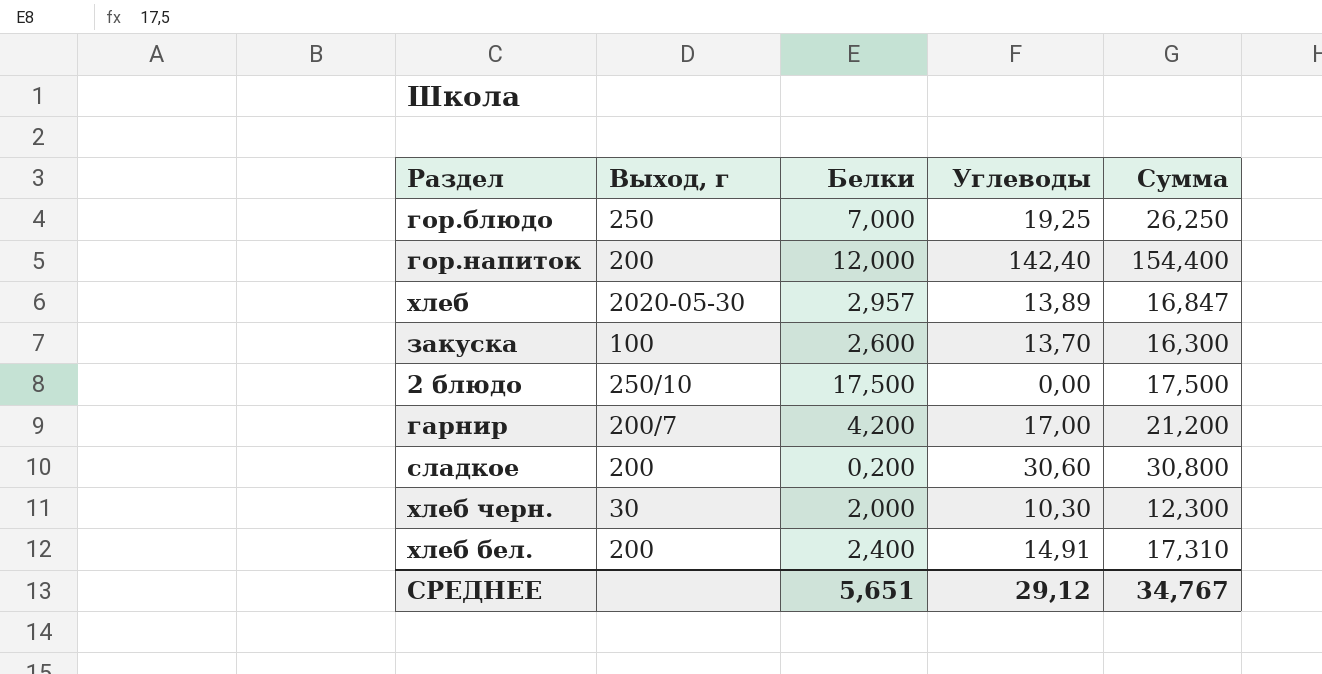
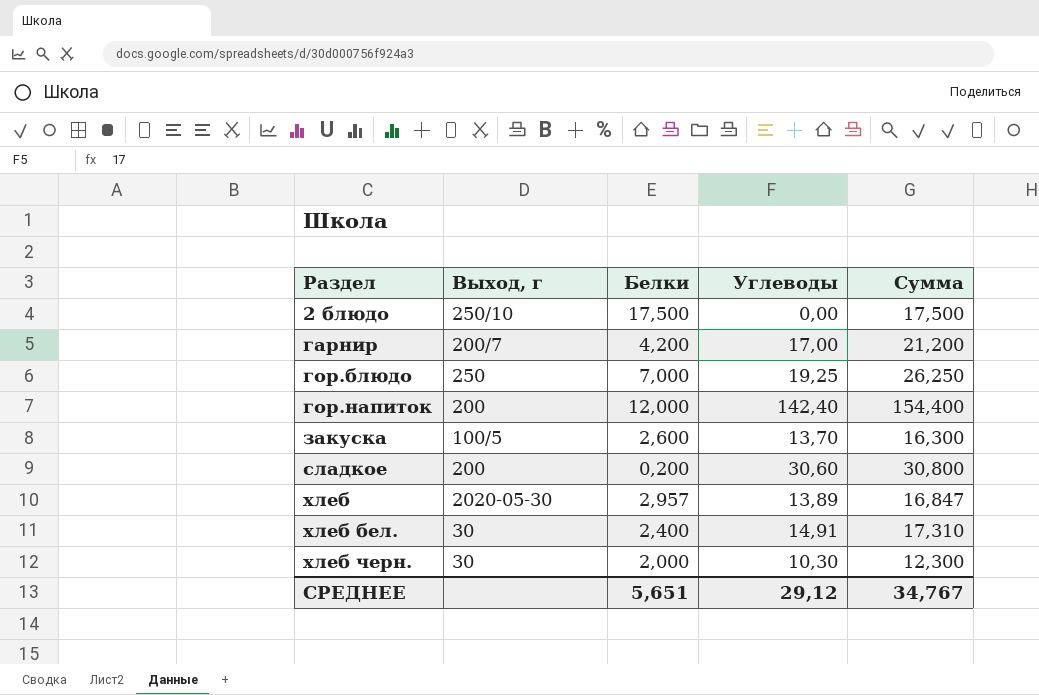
row order: none -> Раздел ascending
закуска | Выход, г: 100 -> 100/5
хлеб бел. | Выход, г: 200 -> 30

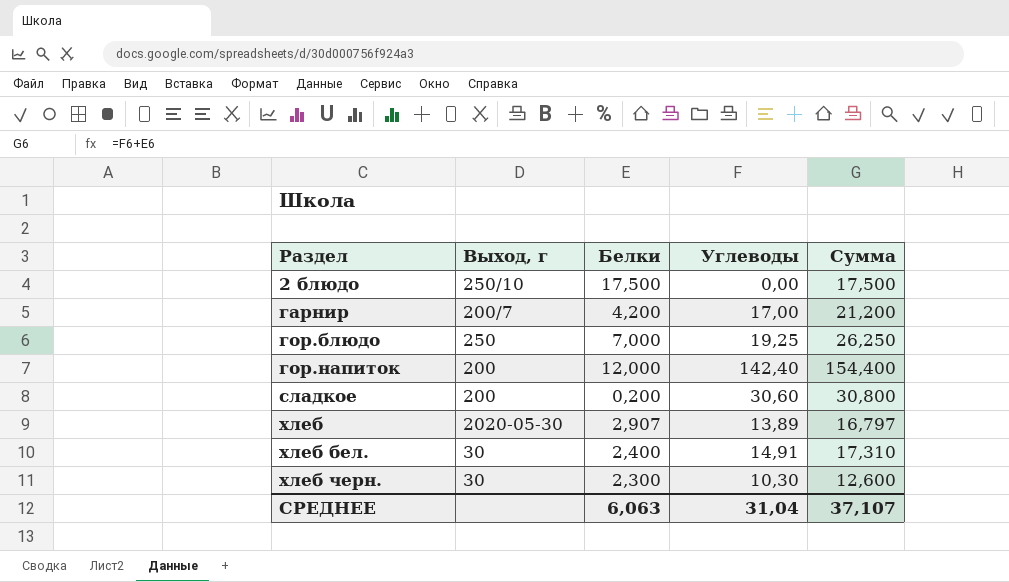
row закуска: 100/5 | 2,600 | 13,70 | 16,300 -> none
хлеб | Белки: 2,957 -> 2,907
хлеб | Сумма: 16,847 -> 16,797
хлеб черн. | Белки: 2,000 -> 2,300
хлеб черн. | Сумма: 12,300 -> 12,600
СРЕДНЕЕ | Белки: 5,651 -> 6,063
СРЕДНЕЕ | Углеводы: 29,12 -> 31,04
СРЕДНЕЕ | Сумма: 34,767 -> 37,107

